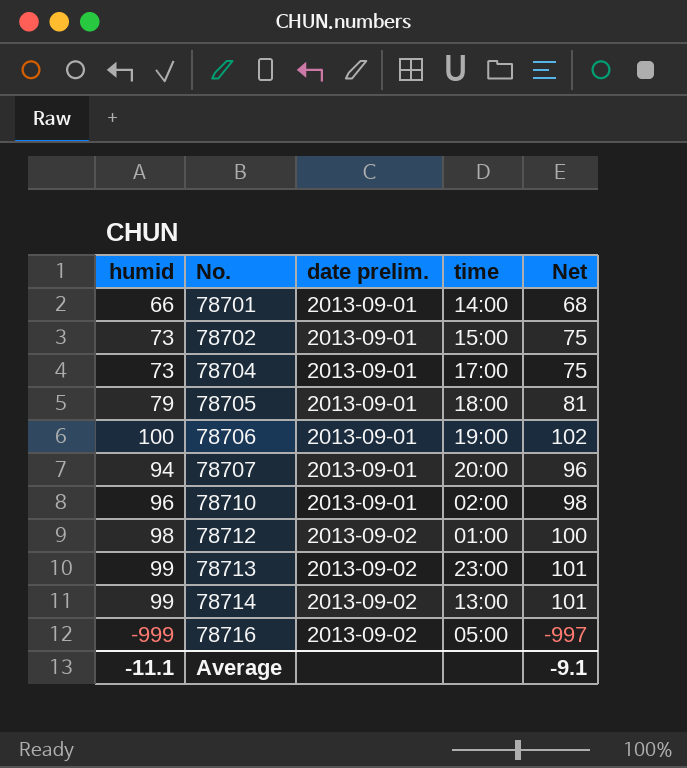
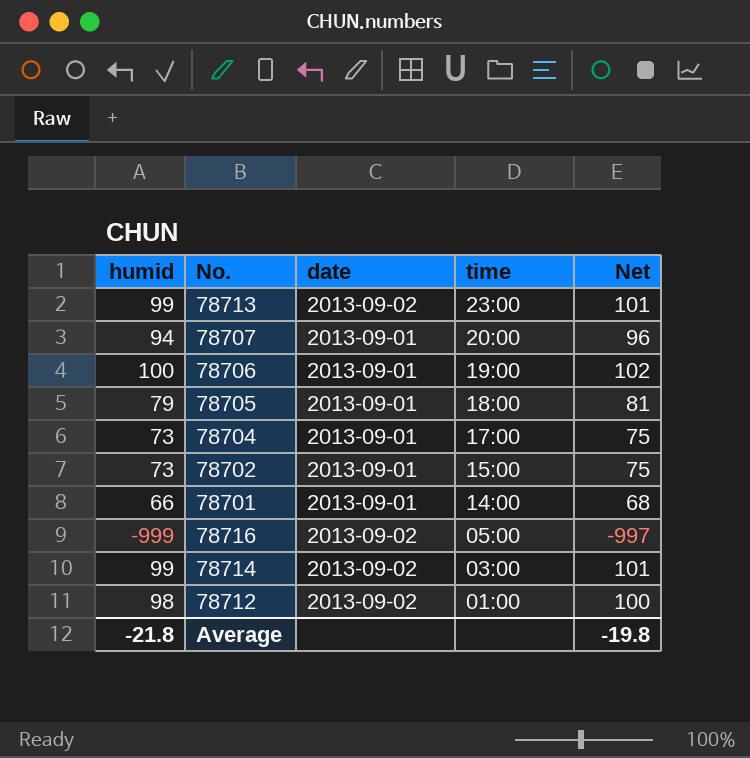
row order: No. ascending -> time descending
column name: date prelim. -> date
row 78710: 96 | 2013-09-01 | 02:00 | 98 -> none
78714 | time: 13:00 -> 03:00
Average | humid: -11.1 -> -21.8
Average | Net: -9.1 -> -19.8

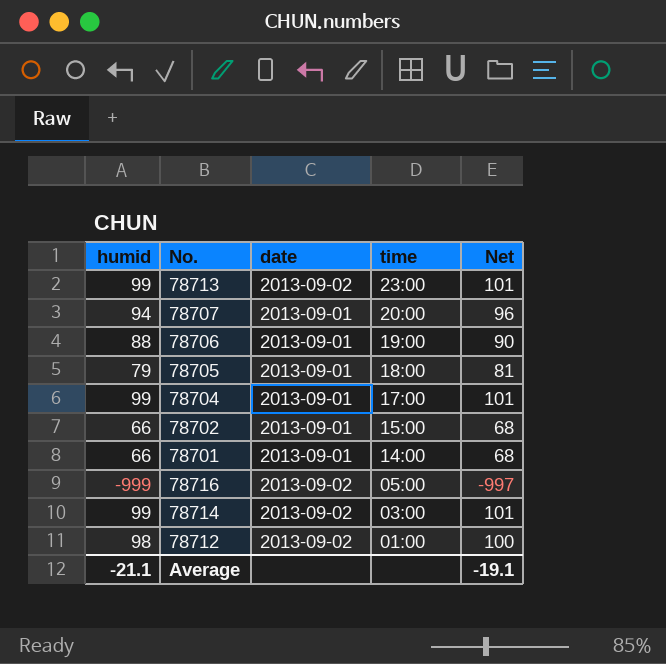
78706 | humid: 100 -> 88
78706 | Net: 102 -> 90
78704 | humid: 73 -> 99
78704 | Net: 75 -> 101
78702 | humid: 73 -> 66
78702 | Net: 75 -> 68
Average | humid: -21.8 -> -21.1
Average | Net: -19.8 -> -19.1

